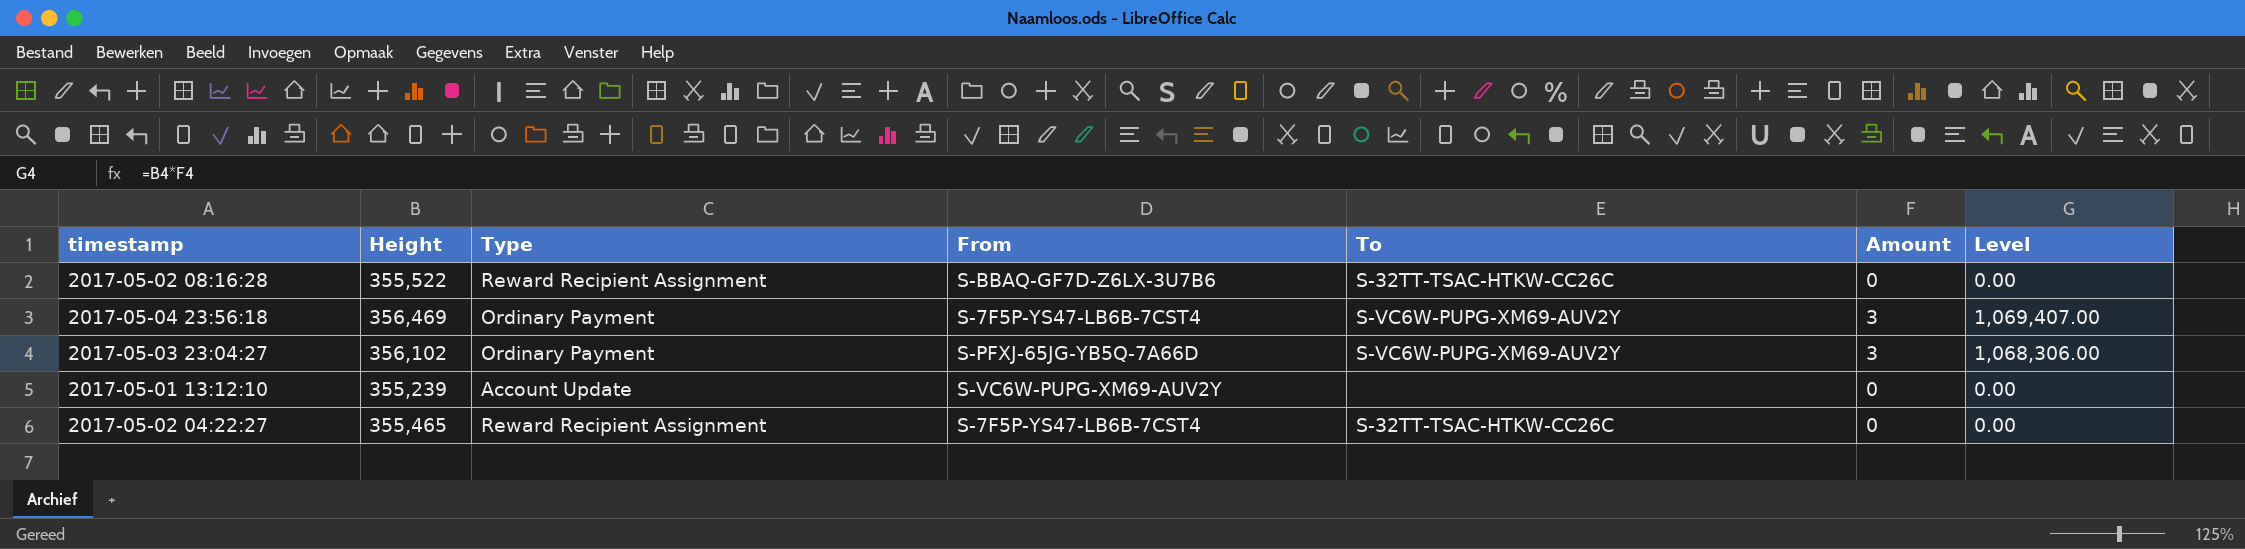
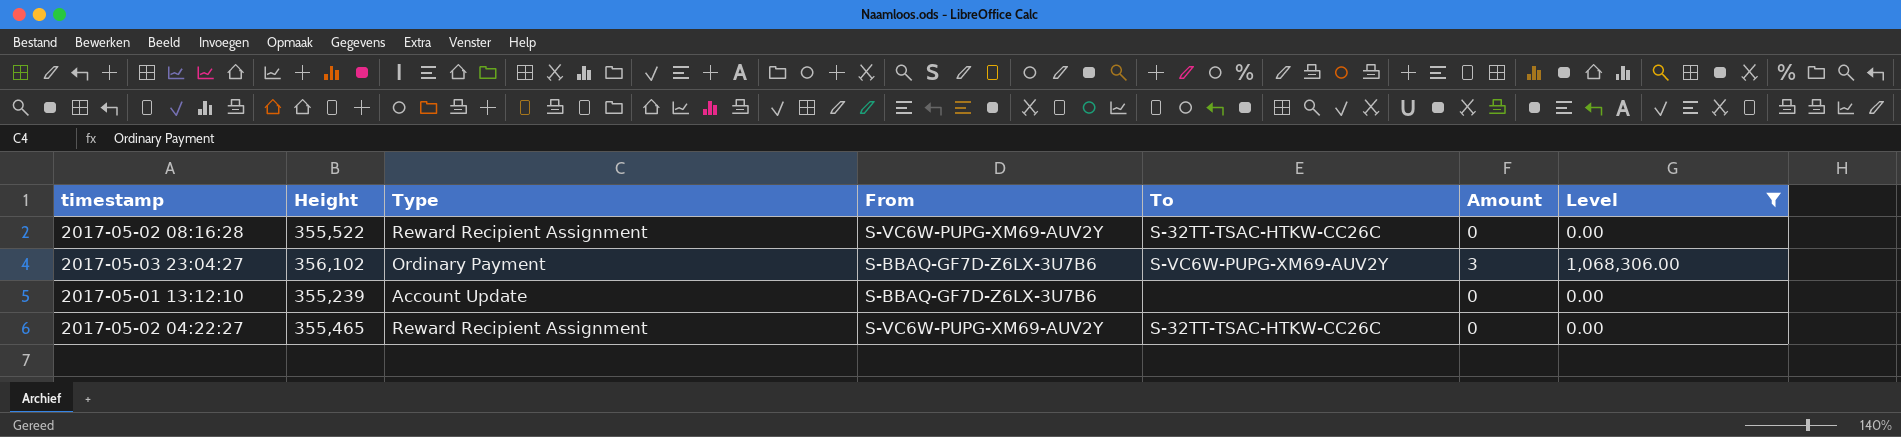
filter: none -> Level != 1,069,407.00
2017-05-02 08:16:28 | From: S-BBAQ-GF7D-Z6LX-3U7B6 -> S-VC6W-PUPG-XM69-AUV2Y
2017-05-03 23:04:27 | From: S-PFXJ-65JG-YB5Q-7A66D -> S-BBAQ-GF7D-Z6LX-3U7B6
2017-05-01 13:12:10 | From: S-VC6W-PUPG-XM69-AUV2Y -> S-BBAQ-GF7D-Z6LX-3U7B6
2017-05-02 04:22:27 | From: S-7F5P-YS47-LB6B-7CST4 -> S-VC6W-PUPG-XM69-AUV2Y

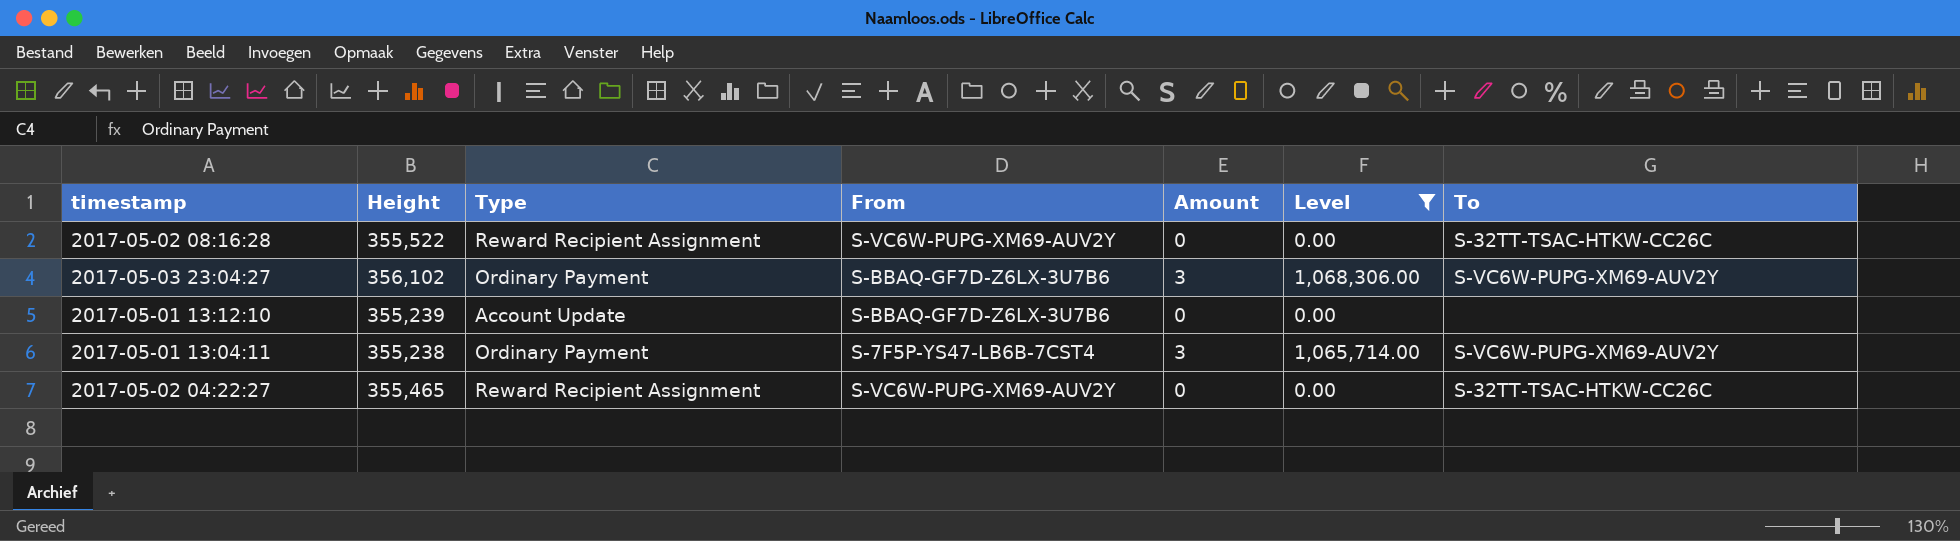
column To | position: 5 -> 7
row 2017-05-01 13:04:11: none -> 355,238 | Ordinary Payment | S-7F5P-YS47-LB6B-7CST4 | 3 | 1,065,714.00 | S-VC6W-PUPG-XM69-AUV2Y

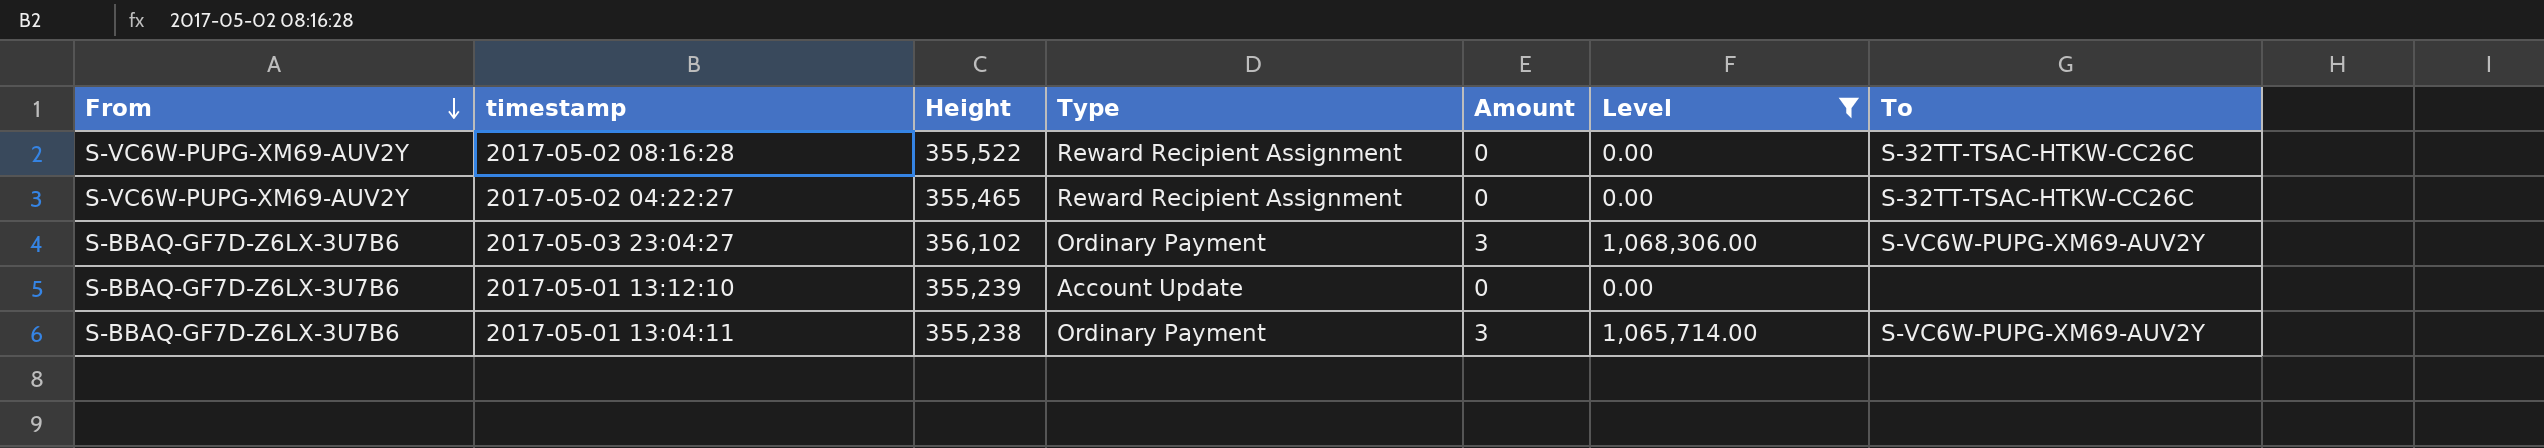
row order: none -> From descending
column From | position: 4 -> 1
2017-05-01 13:04:11 | From: S-7F5P-YS47-LB6B-7CST4 -> S-BBAQ-GF7D-Z6LX-3U7B6

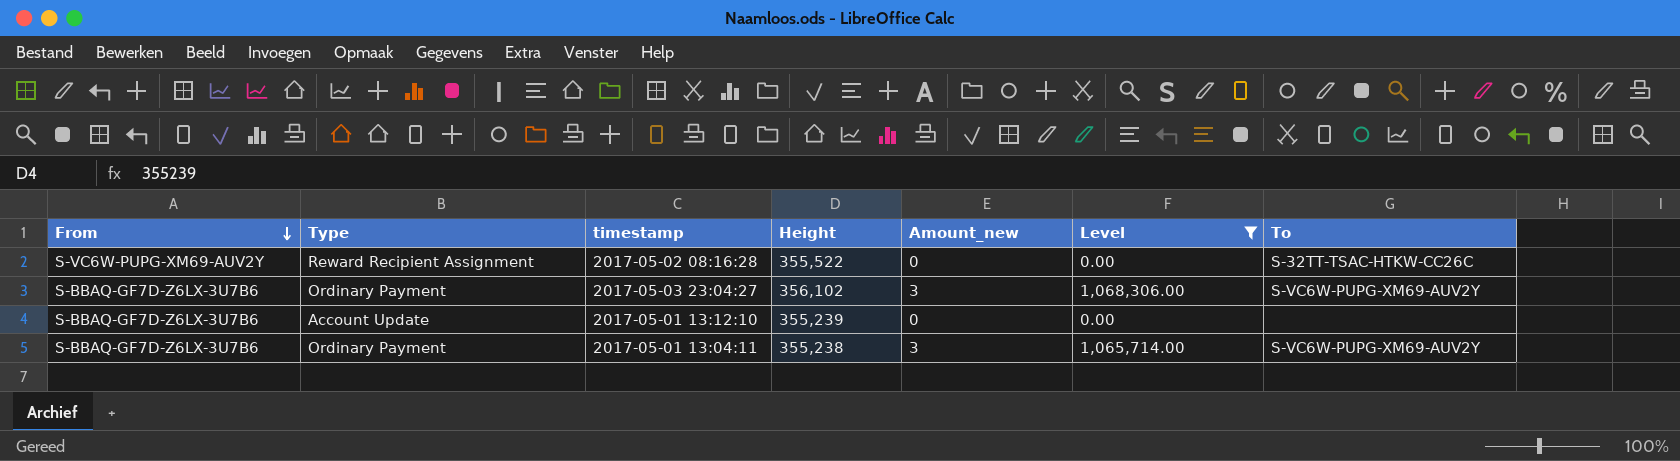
column Type | position: 4 -> 2
column name: Amount -> Amount_new
row 2017-05-02 04:22:27: S-VC6W-PUPG-XM69-AUV2Y | 355,465 | Reward Recipient Assignment | 0 | 0.00 | S-32TT-TSAC-HTKW-CC26C -> none

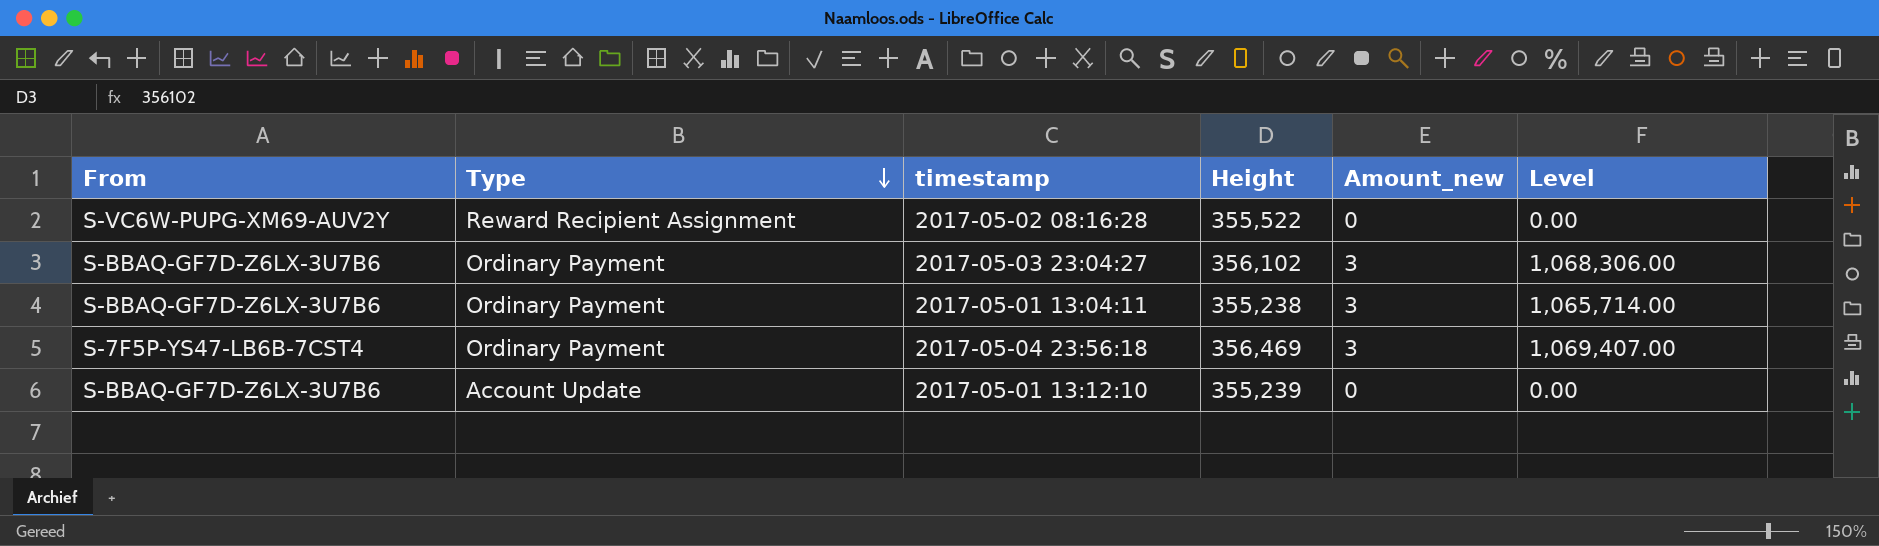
filter: Level != 1,069,407.00 -> none
row order: From descending -> Type descending
column To | position: 7 -> none

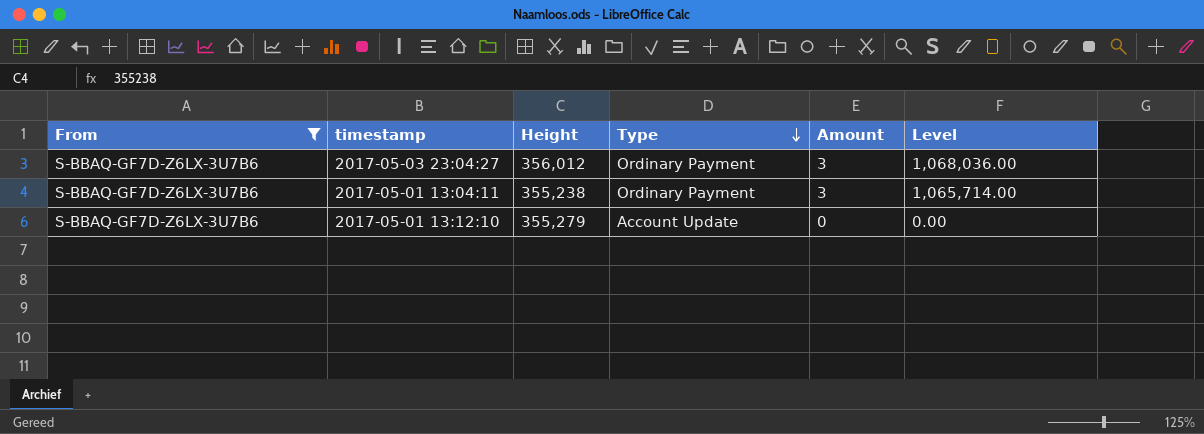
filter: none -> From = S-BBAQ-GF7D-Z6LX-3U7B6
column Type | position: 2 -> 4
column name: Amount_new -> Amount
2017-05-03 23:04:27 | Height: 356,102 -> 356,012
2017-05-03 23:04:27 | Level: 1,068,306.00 -> 1,068,036.00
2017-05-01 13:12:10 | Height: 355,239 -> 355,279

